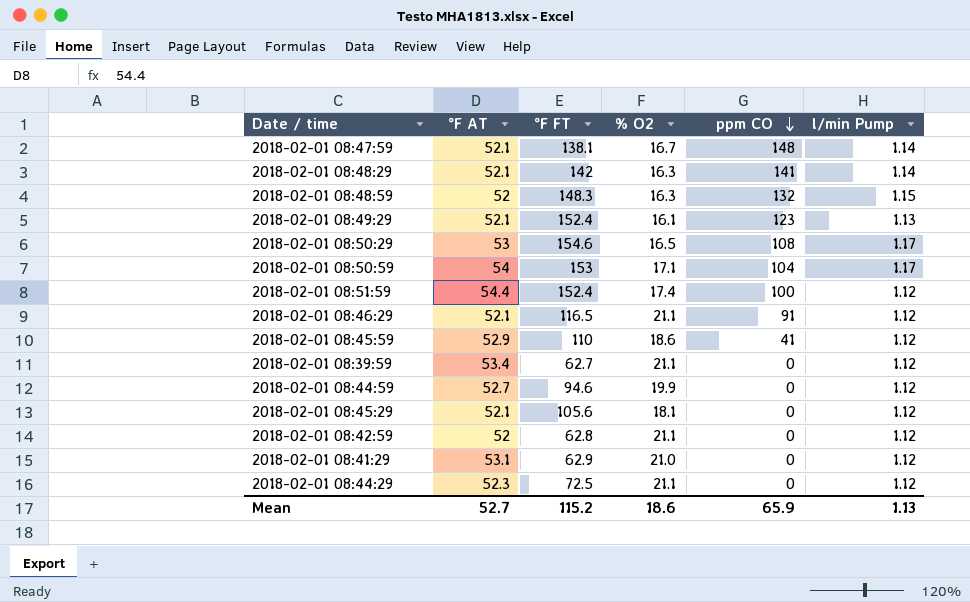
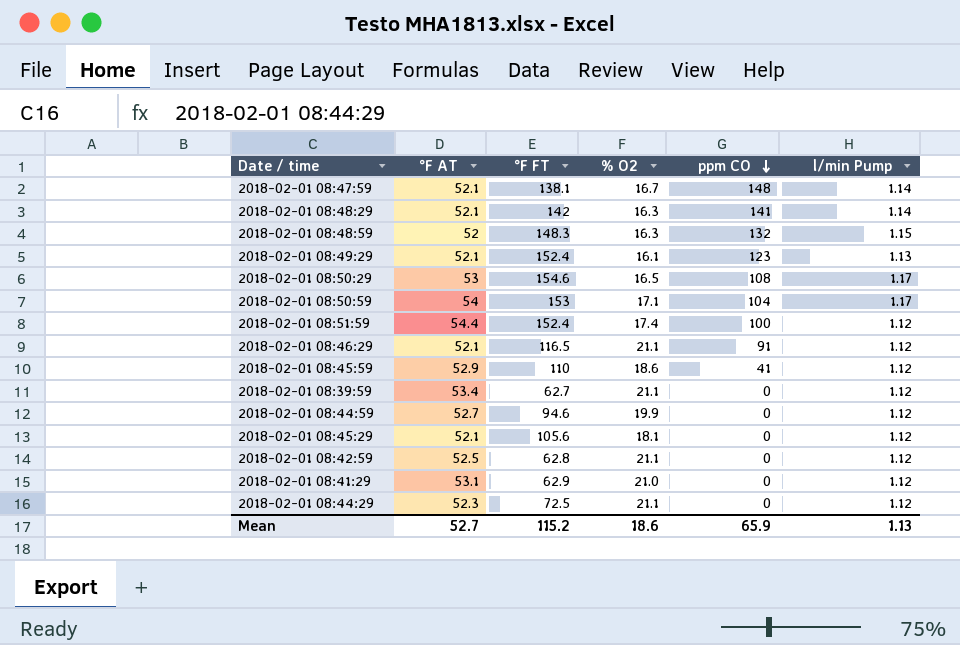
2018-02-01 08:42:59 | °F AT: 52 -> 52.5

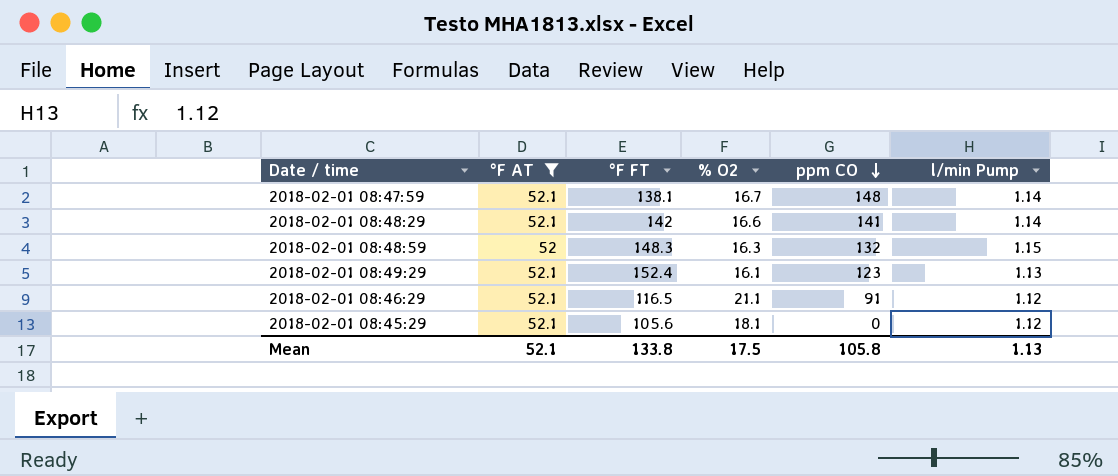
filter: none -> °F AT <= 52.1
2018-02-01 08:48:29 | % O2: 16.3 -> 16.6
Mean | °F AT: 52.7 -> 52.1
Mean | °F FT: 115.2 -> 133.8
Mean | % O2: 18.6 -> 17.5
Mean | ppm CO: 65.9 -> 105.8

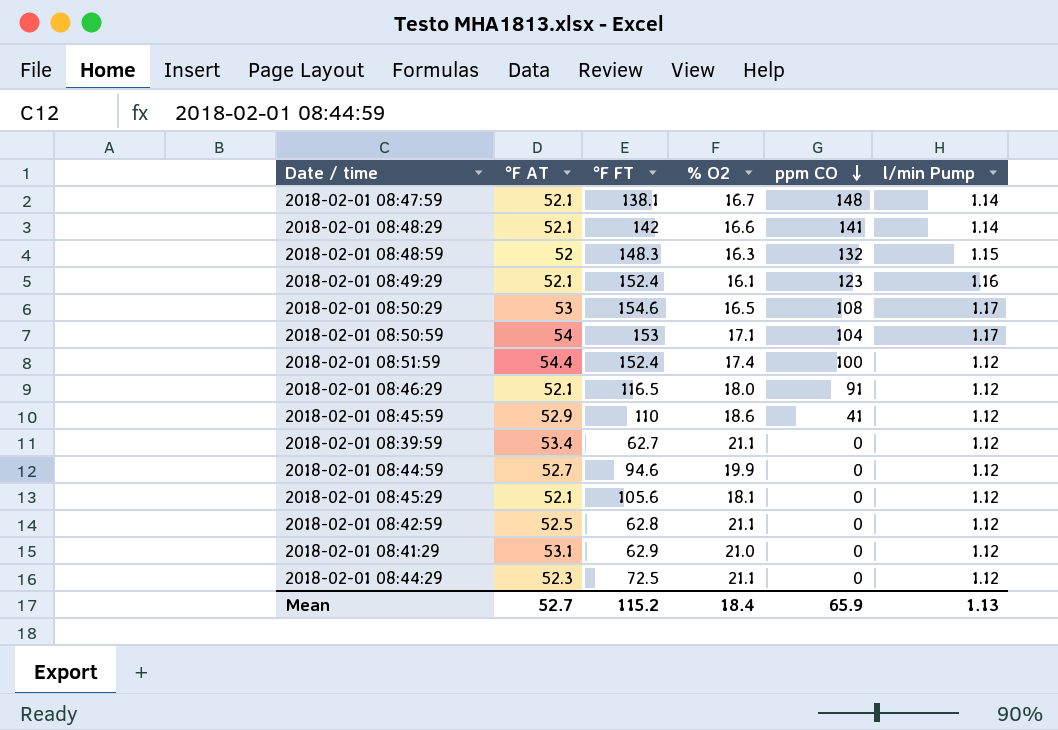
filter: °F AT <= 52.1 -> none
2018-02-01 08:49:29 | l/min Pump: 1.13 -> 1.16
2018-02-01 08:46:29 | % O2: 21.1 -> 18.0
Mean | °F AT: 52.1 -> 52.7
Mean | °F FT: 133.8 -> 115.2
Mean | % O2: 17.5 -> 18.4
Mean | ppm CO: 105.8 -> 65.9

